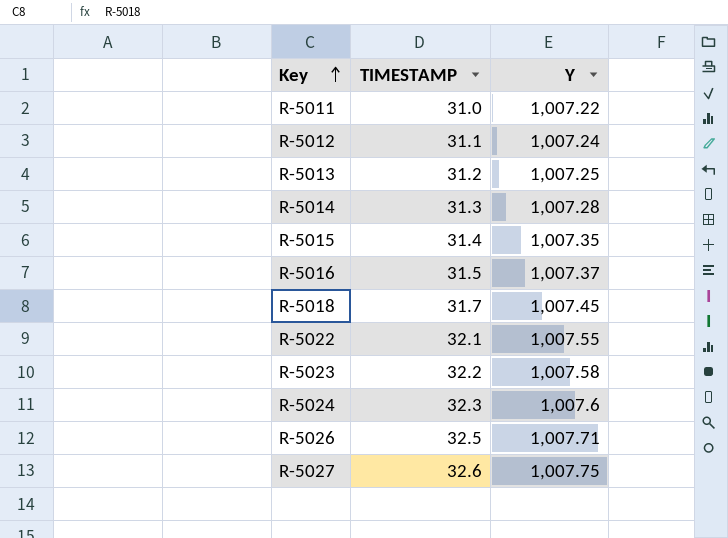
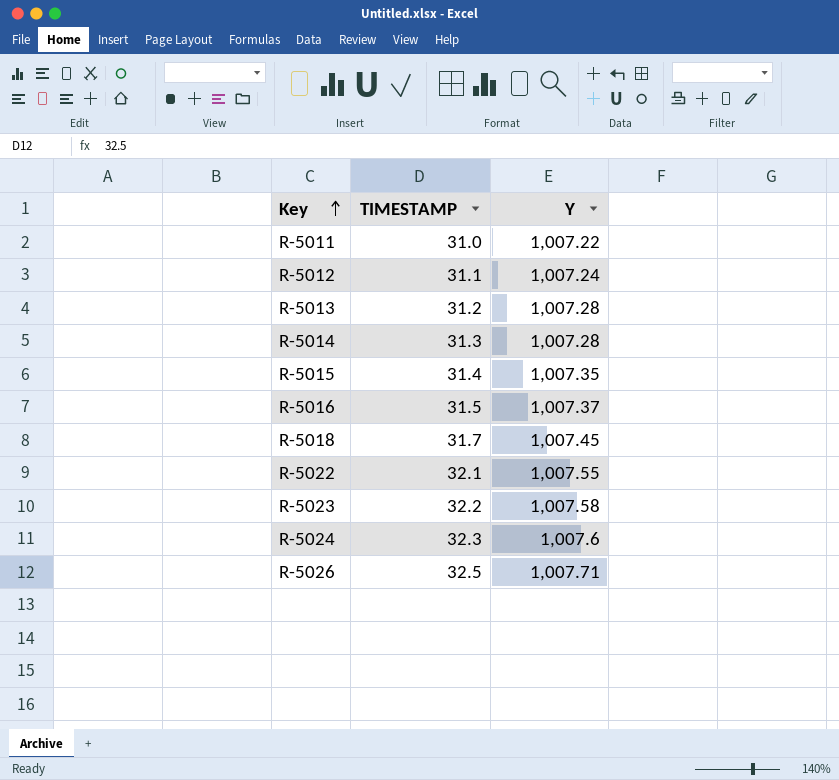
row R-5027: 32.6 | 1,007.75 -> none
R-5013 | Y: 1,007.25 -> 1,007.28

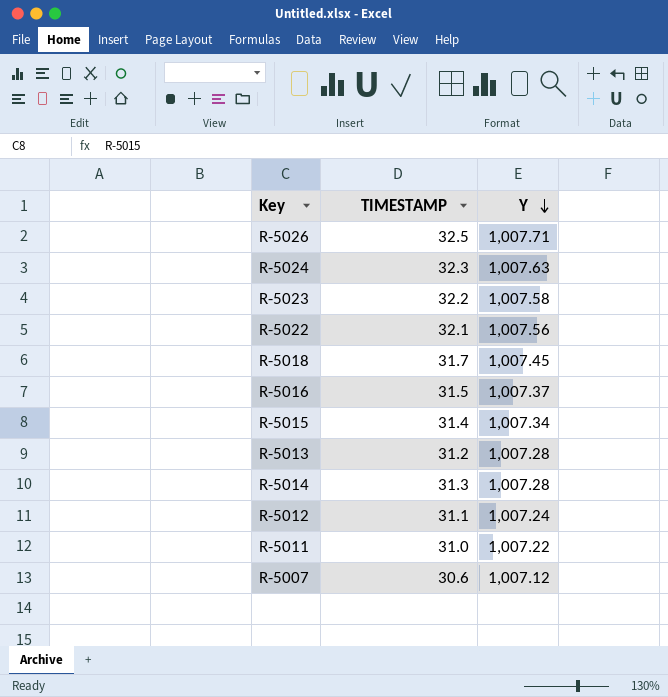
row order: Key ascending -> Y descending
R-5024 | Y: 1,007.6 -> 1,007.63
R-5022 | Y: 1,007.55 -> 1,007.56
R-5015 | Y: 1,007.35 -> 1,007.34
row R-5007: none -> 30.6 | 1,007.12

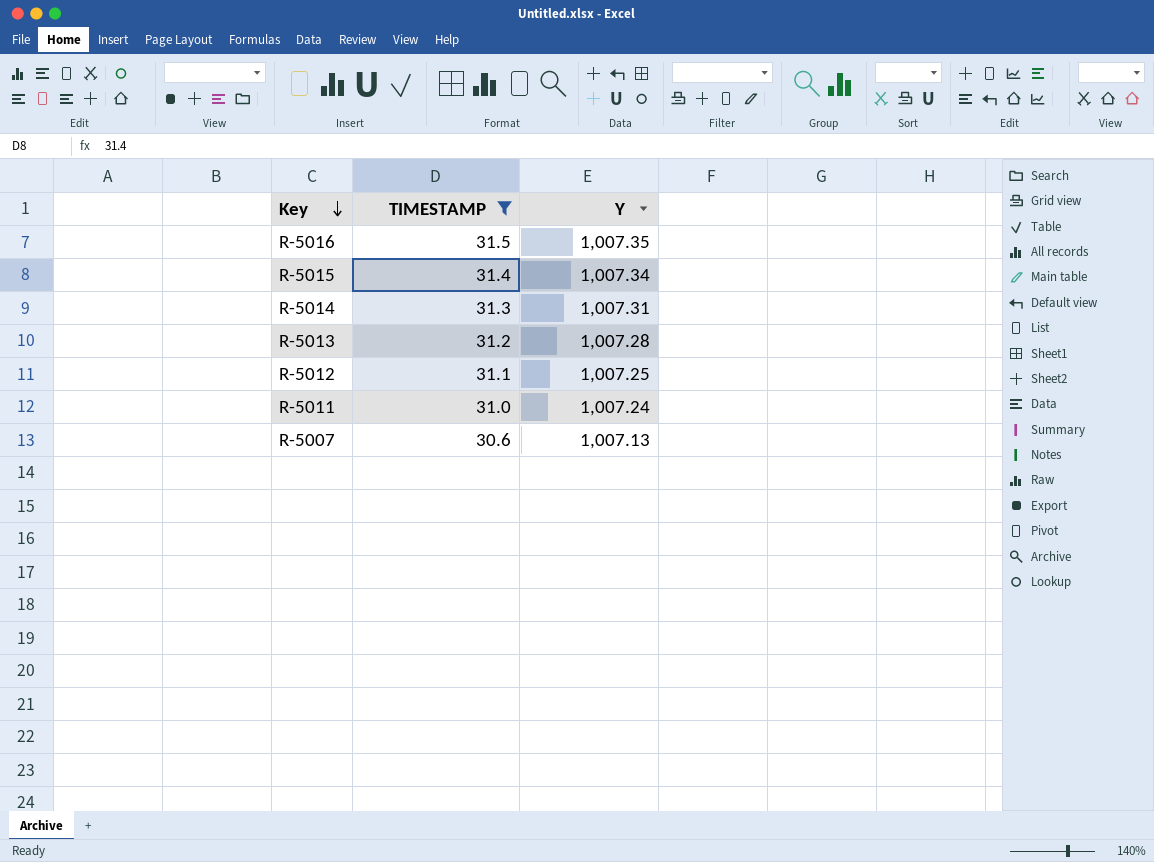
filter: none -> TIMESTAMP <= 31.5
row order: Y descending -> Key descending
R-5016 | Y: 1,007.37 -> 1,007.35
R-5014 | Y: 1,007.28 -> 1,007.31
R-5012 | Y: 1,007.24 -> 1,007.25
R-5011 | Y: 1,007.22 -> 1,007.24
R-5007 | Y: 1,007.12 -> 1,007.13

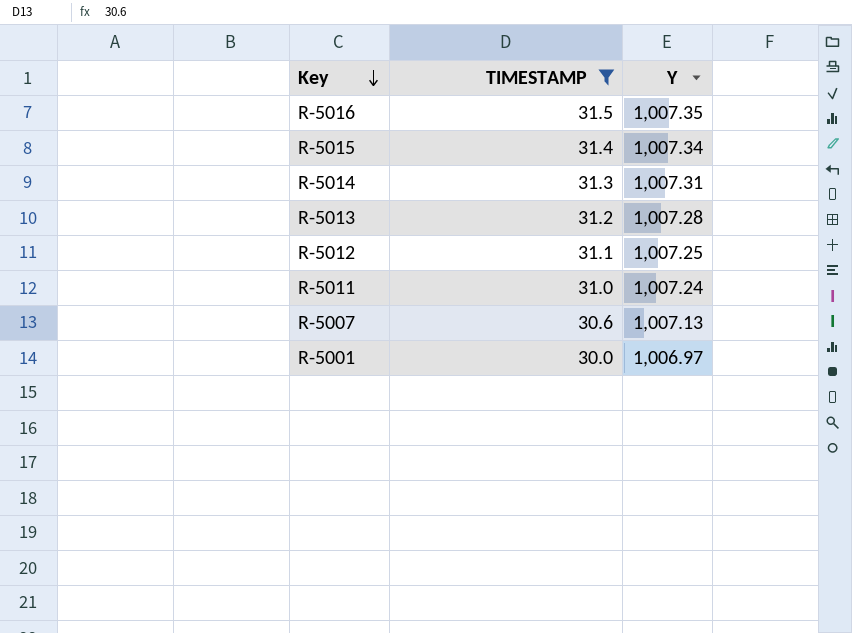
row R-5001: none -> 30.0 | 1,006.97

